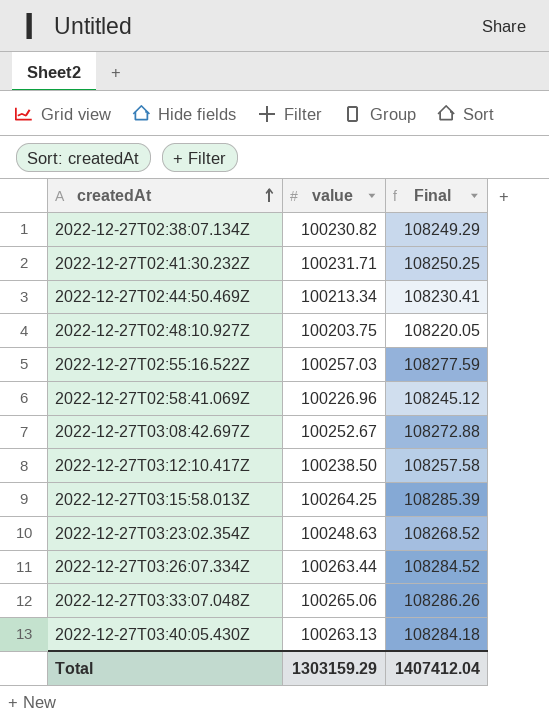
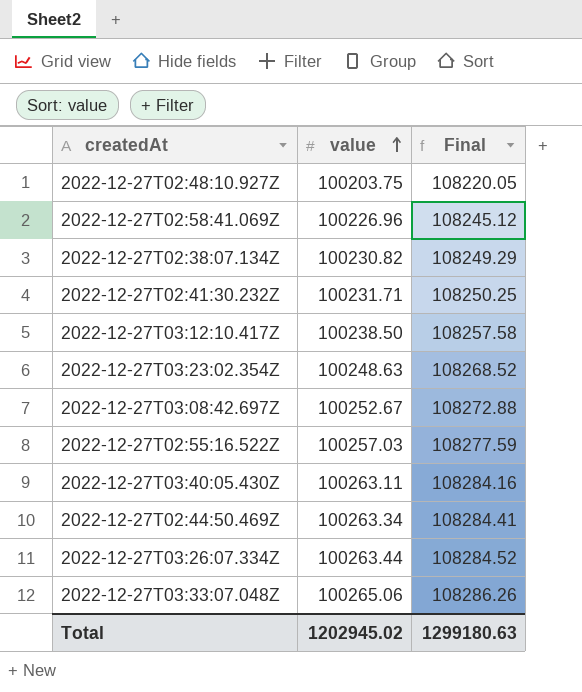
row order: createdAt ascending -> value ascending
row 2022-12-27T03:15:58.013Z: 100264.25 | 108285.39 -> none
2022-12-27T03:40:05.430Z | value: 100263.13 -> 100263.11
2022-12-27T03:40:05.430Z | Final: 108284.18 -> 108284.16
2022-12-27T02:44:50.469Z | value: 100213.34 -> 100263.34
2022-12-27T02:44:50.469Z | Final: 108230.41 -> 108284.41
Total | value: 1303159.29 -> 1202945.02
Total | Final: 1407412.04 -> 1299180.63

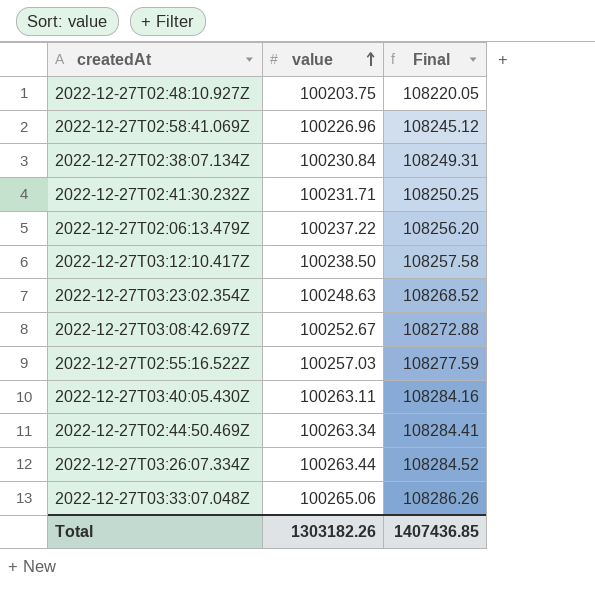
2022-12-27T02:38:07.134Z | value: 100230.82 -> 100230.84
2022-12-27T02:38:07.134Z | Final: 108249.29 -> 108249.31
row 2022-12-27T02:06:13.479Z: none -> 100237.22 | 108256.20
Total | value: 1202945.02 -> 1303182.26
Total | Final: 1299180.63 -> 1407436.85

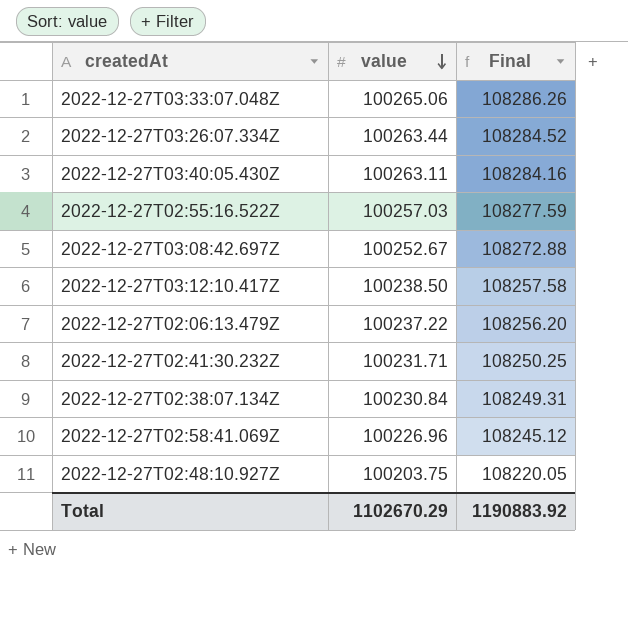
row order: value ascending -> value descending
row 2022-12-27T03:23:02.354Z: 100248.63 | 108268.52 -> none
row 2022-12-27T02:44:50.469Z: 100263.34 | 108284.41 -> none
Total | value: 1303182.26 -> 1102670.29
Total | Final: 1407436.85 -> 1190883.92

